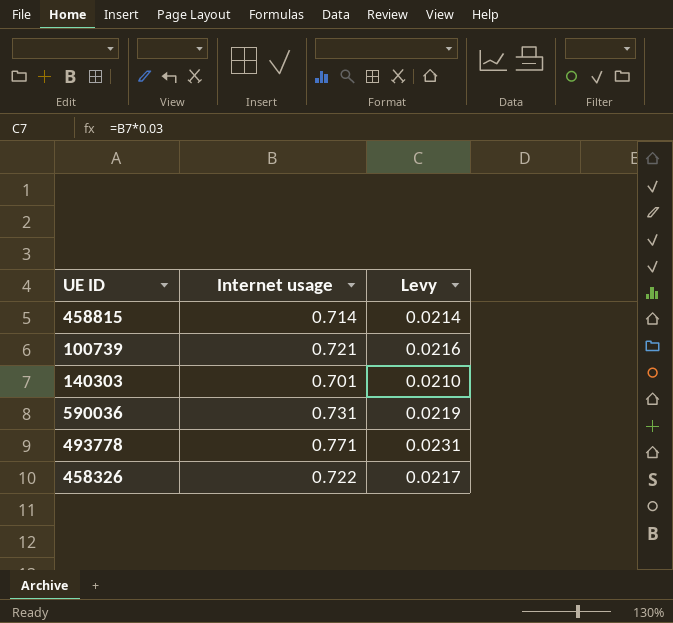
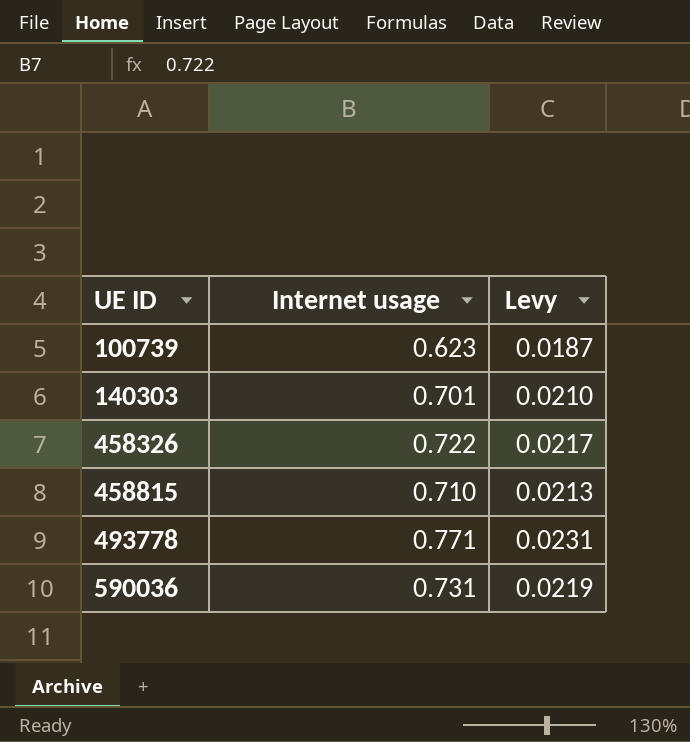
row order: none -> UE ID ascending
100739 | Internet usage: 0.721 -> 0.623
100739 | Levy: 0.0216 -> 0.0187
458815 | Internet usage: 0.714 -> 0.710
458815 | Levy: 0.0214 -> 0.0213

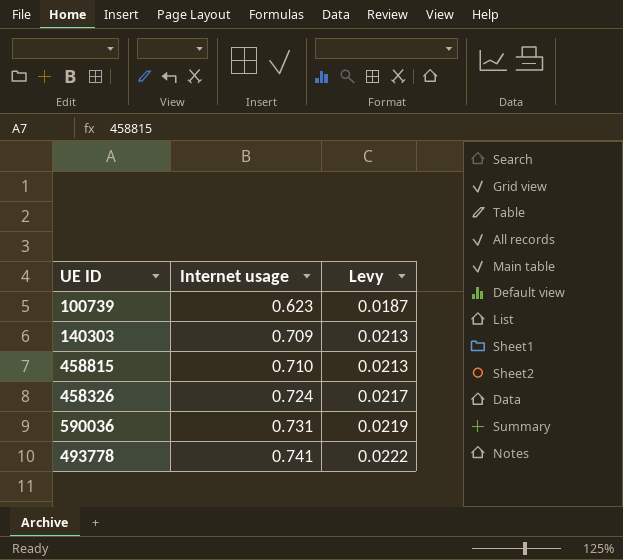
row order: UE ID ascending -> Internet usage ascending
140303 | Internet usage: 0.701 -> 0.709
140303 | Levy: 0.0210 -> 0.0213
458326 | Internet usage: 0.722 -> 0.724
493778 | Internet usage: 0.771 -> 0.741
493778 | Levy: 0.0231 -> 0.0222

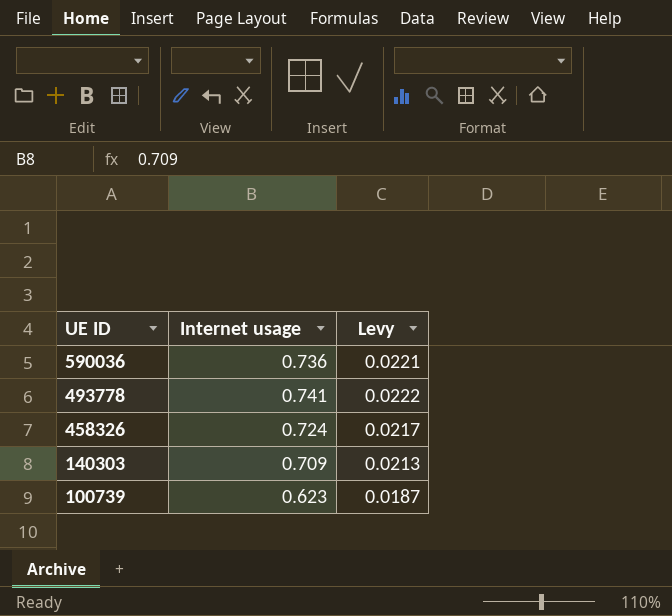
row order: Internet usage ascending -> UE ID descending
row 458815: 0.710 | 0.0213 -> none
590036 | Internet usage: 0.731 -> 0.736
590036 | Levy: 0.0219 -> 0.0221

